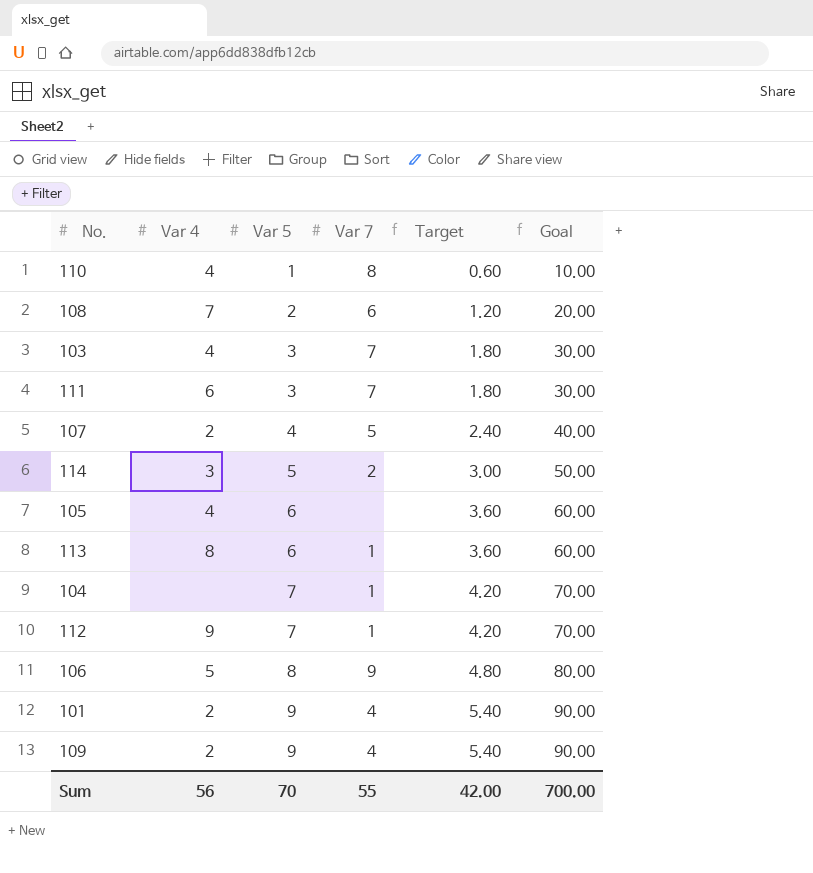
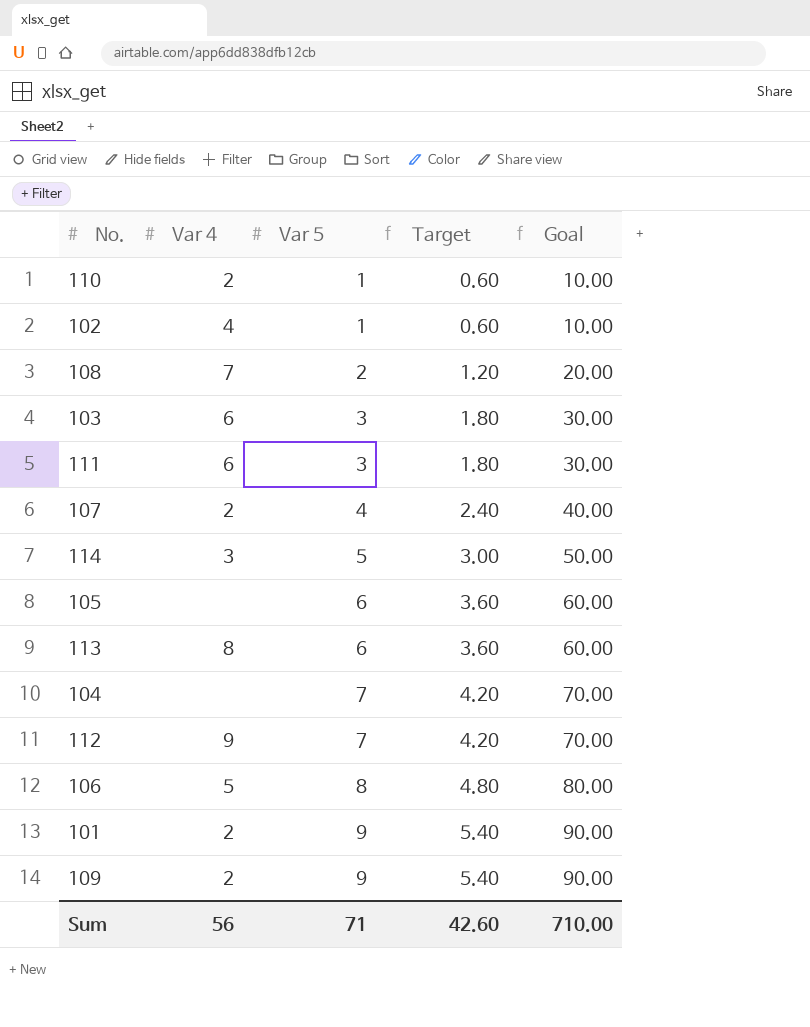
column Var 7 | position: 4 -> none
110 | Var 4: 4 -> 2
row 102: none -> 4 | 1 | 0.60 | 10.00
103 | Var 4: 4 -> 6
105 | Var 4: 4 -> none
Sum | Var 5: 70 -> 71
Sum | Target: 42.00 -> 42.60
Sum | Goal: 700.00 -> 710.00

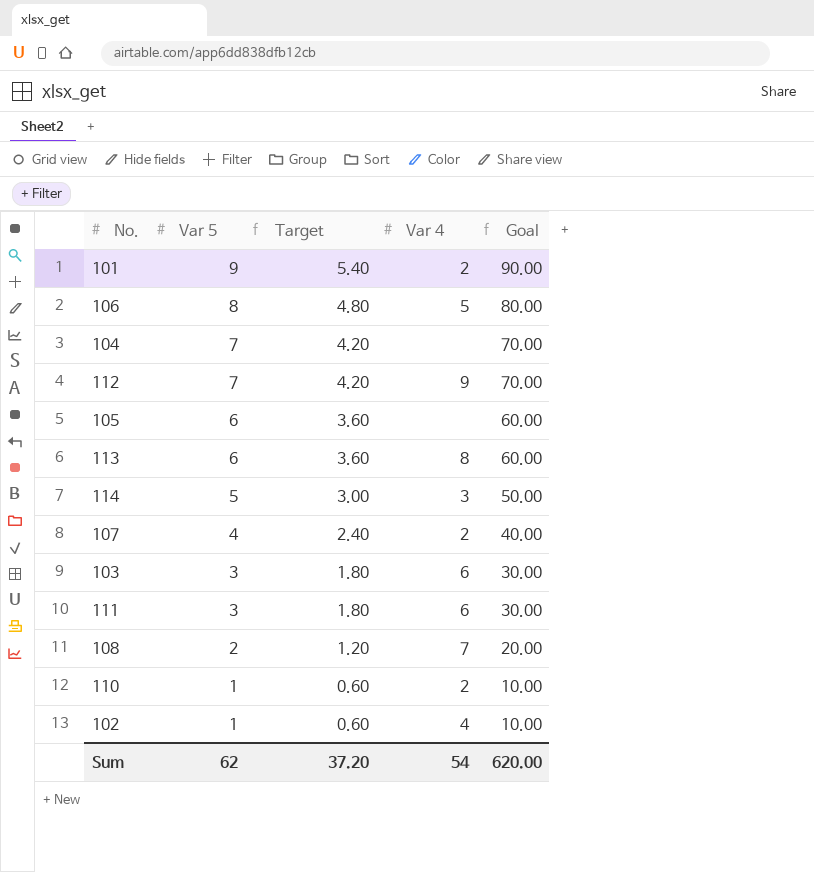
row order: Var 5 ascending -> Var 5 descending
column Var 4 | position: 2 -> 4
row 109: 2 | 9 | 5.40 | 90.00 -> none
Sum | Var 5: 71 -> 62
Sum | Target: 42.60 -> 37.20
Sum | Var 4: 56 -> 54
Sum | Goal: 710.00 -> 620.00

